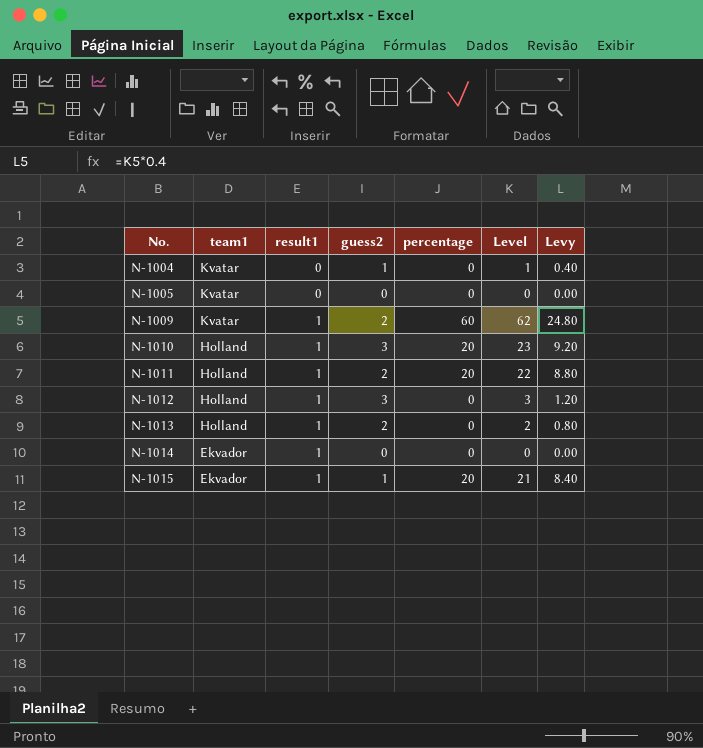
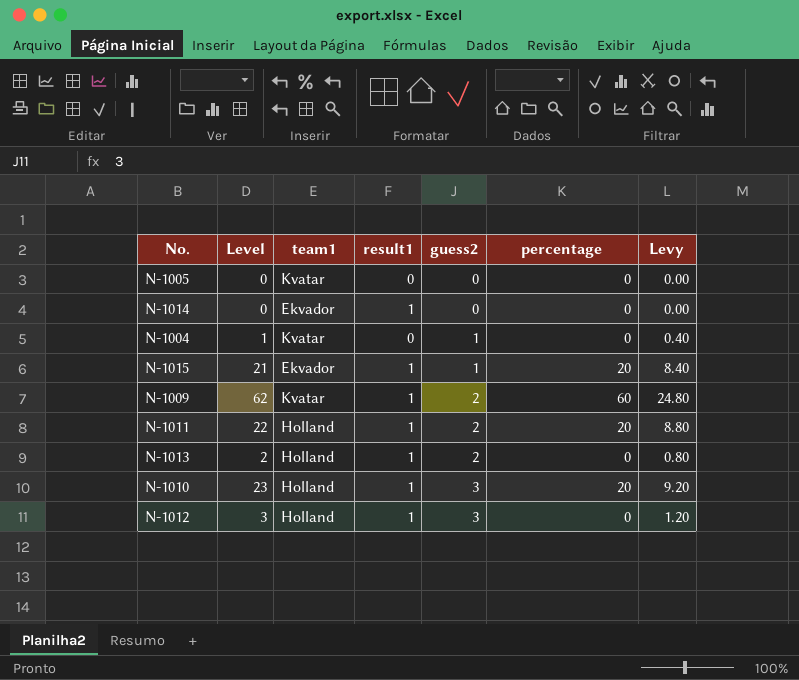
row order: No. ascending -> guess2 ascending
column Level | position: 6 -> 2

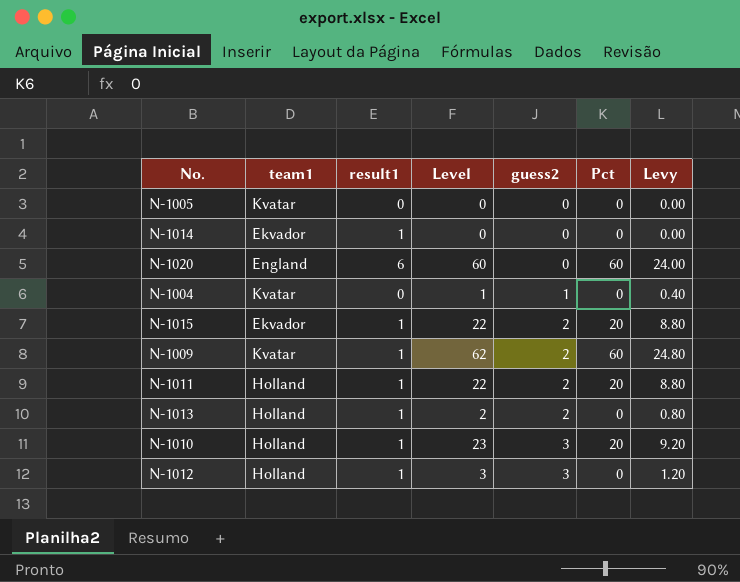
column Level | position: 2 -> 4
column name: percentage -> Pct
row N-1020: none -> England | 6 | 60 | 0 | 60 | 24.00
N-1015 | Level: 21 -> 22
N-1015 | guess2: 1 -> 2
N-1015 | Levy: 8.40 -> 8.80

